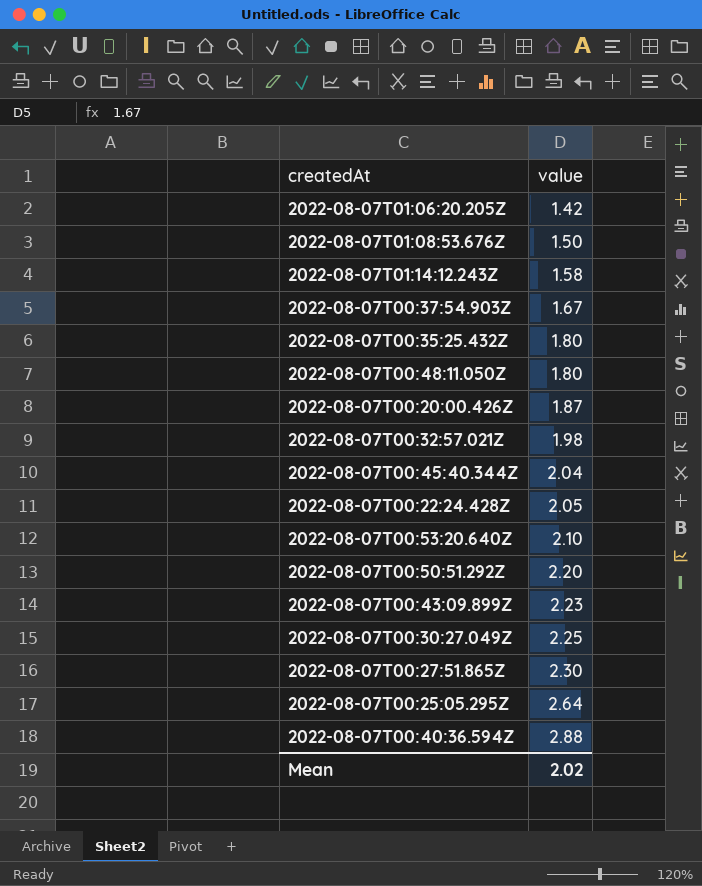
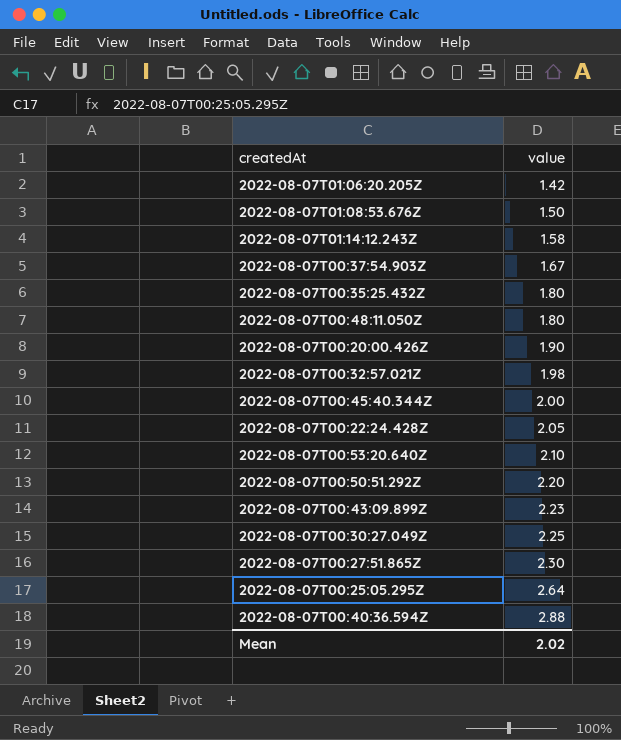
2022-08-07T00:20:00.426Z | value: 1.87 -> 1.90
2022-08-07T00:45:40.344Z | value: 2.04 -> 2.00

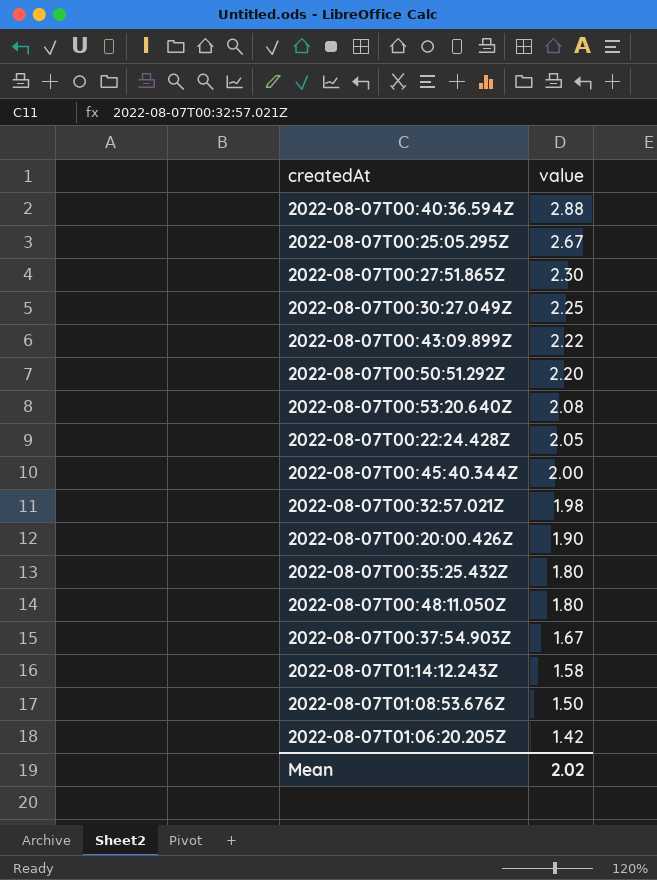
row order: value ascending -> value descending
2022-08-07T00:25:05.295Z | value: 2.64 -> 2.67
2022-08-07T00:43:09.899Z | value: 2.23 -> 2.22
2022-08-07T00:53:20.640Z | value: 2.10 -> 2.08

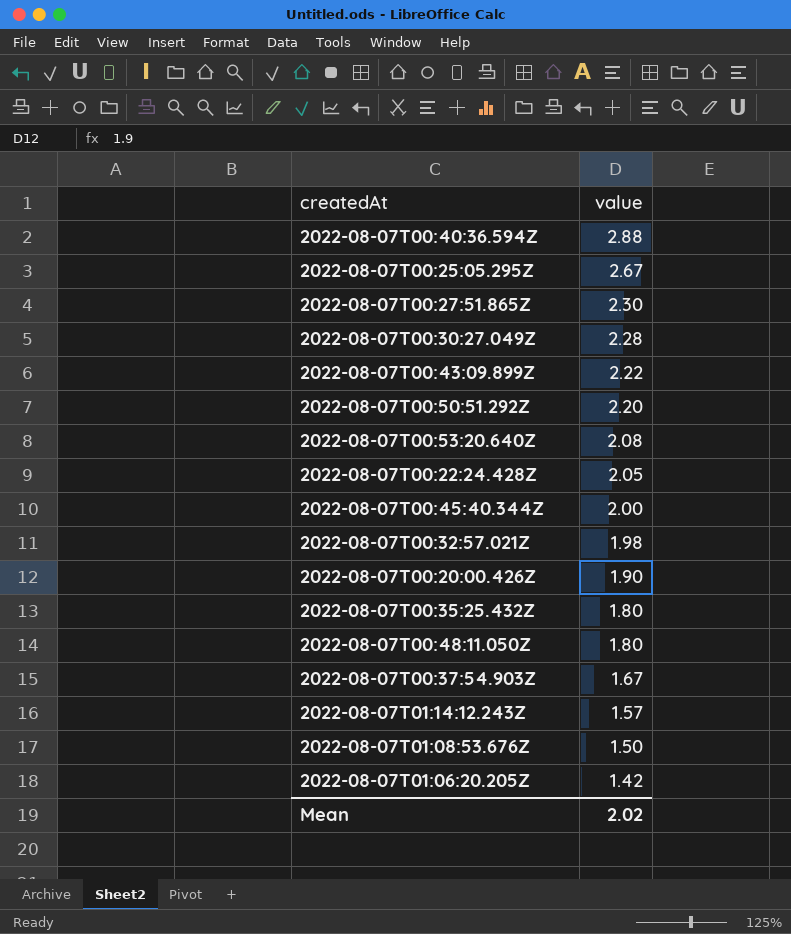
2022-08-07T00:30:27.049Z | value: 2.25 -> 2.28
2022-08-07T01:14:12.243Z | value: 1.58 -> 1.57

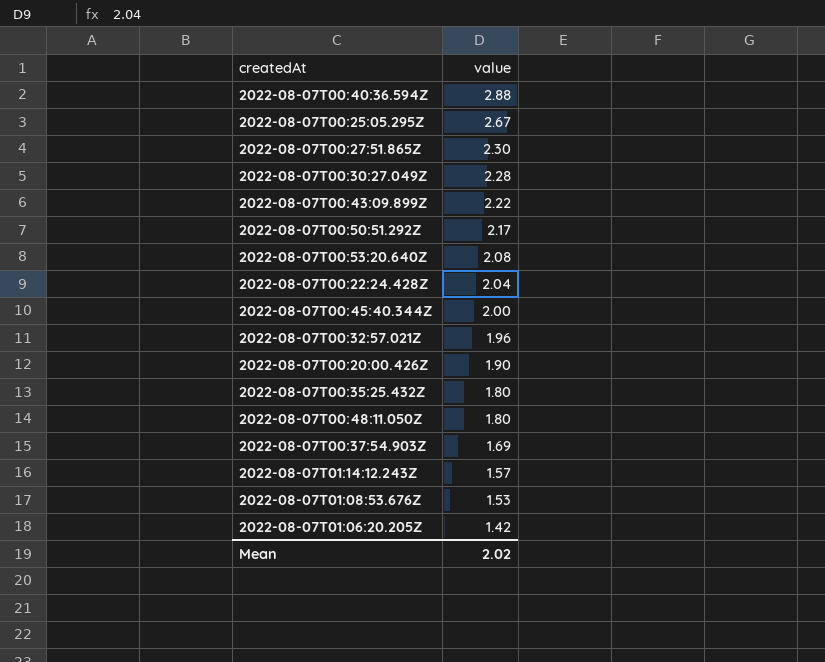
2022-08-07T00:50:51.292Z | value: 2.20 -> 2.17
2022-08-07T00:22:24.428Z | value: 2.05 -> 2.04
2022-08-07T00:32:57.021Z | value: 1.98 -> 1.96
2022-08-07T00:37:54.903Z | value: 1.67 -> 1.69
2022-08-07T01:08:53.676Z | value: 1.50 -> 1.53

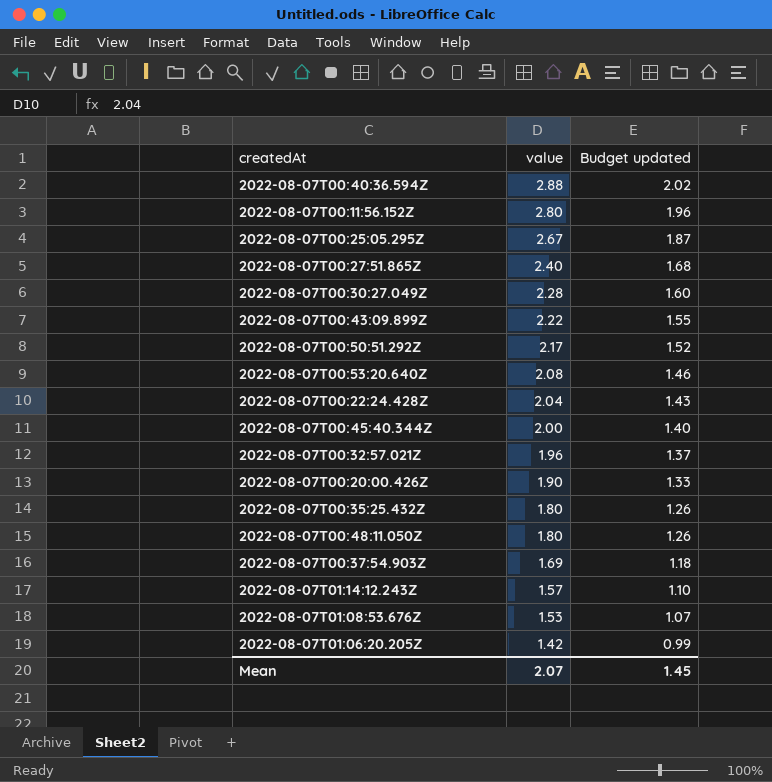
column Budget updated | formula: none -> [value] * 0.7
row 2022-08-07T00:11:56.152Z: none -> 2.80 | 1.96
2022-08-07T00:27:51.865Z | value: 2.30 -> 2.40
Mean | value: 2.02 -> 2.07

